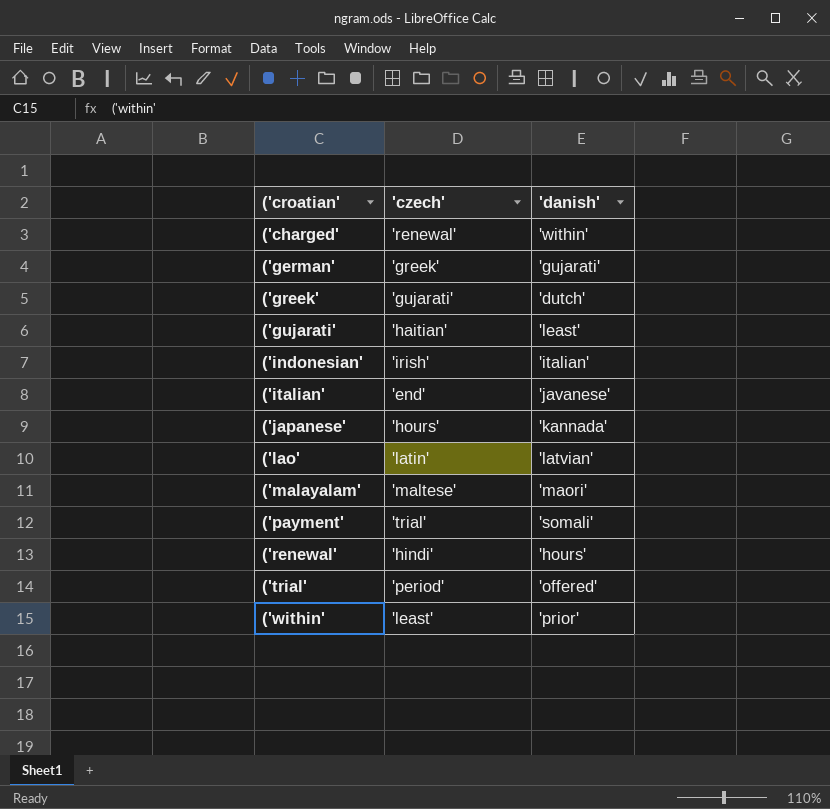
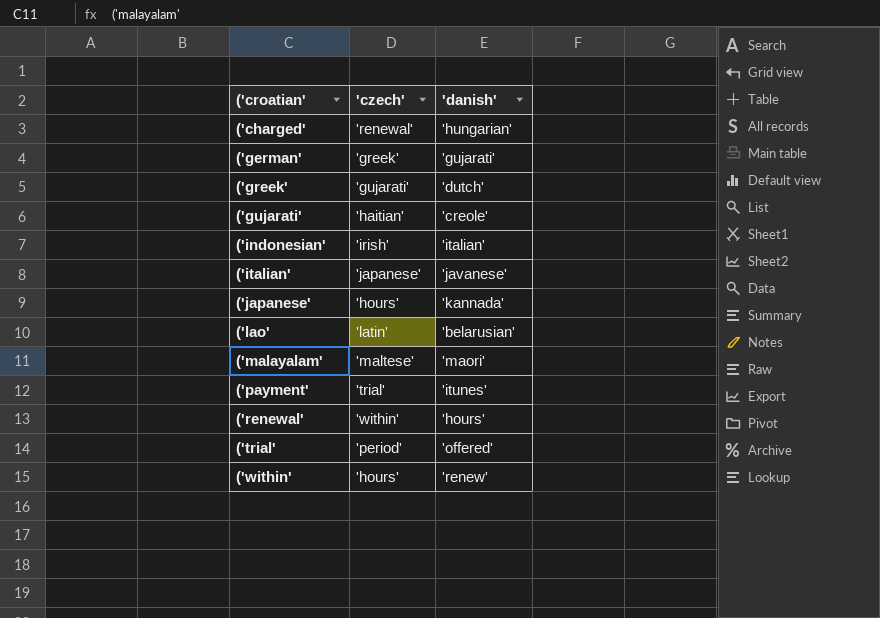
('charged' | 'danish': 'within' -> 'hungarian'
('gujarati' | 'danish': 'least' -> 'creole'
('italian' | 'czech': 'end' -> 'japanese'
('lao' | 'danish': 'latvian' -> 'belarusian'
('payment' | 'danish': 'somali' -> 'itunes'
('renewal' | 'czech': 'hindi' -> 'within'
('within' | 'czech': 'least' -> 'hours'
('within' | 'danish': 'prior' -> 'renew'

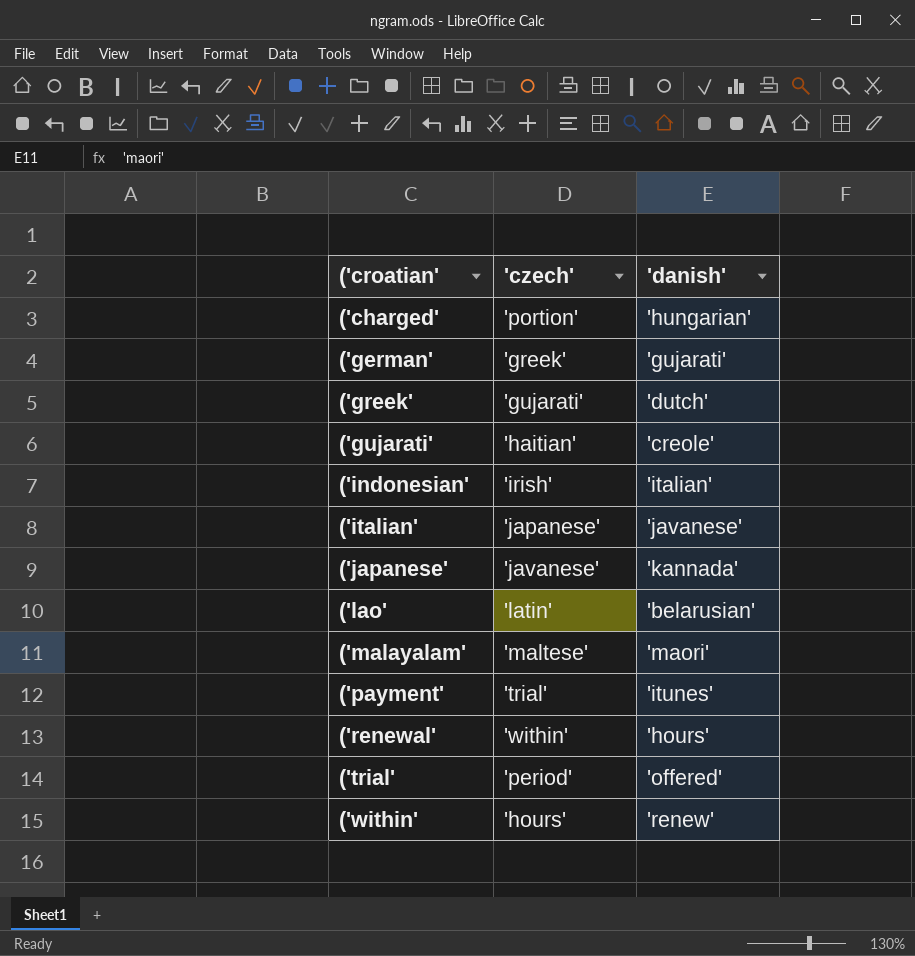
('charged' | 'czech': 'renewal' -> 'portion'
('japanese' | 'czech': 'hours' -> 'javanese'

